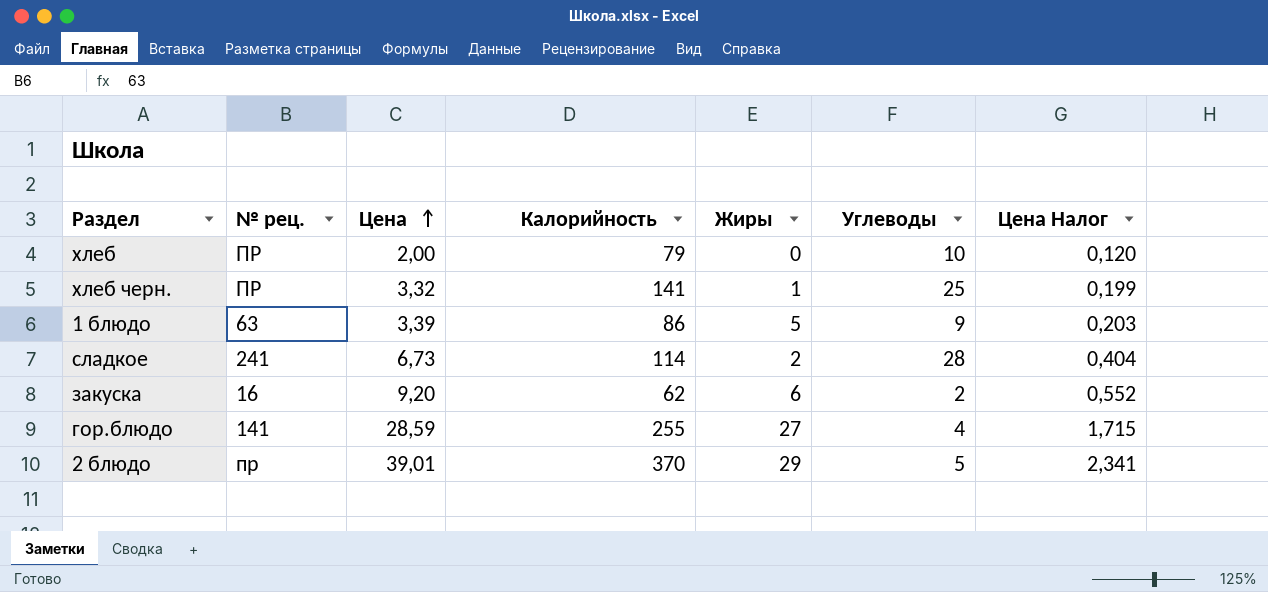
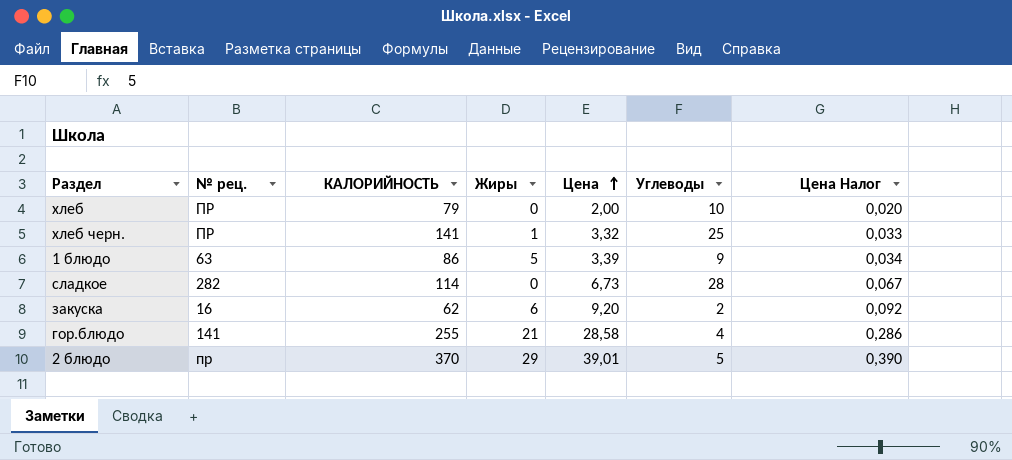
column name: Калорийность -> КАЛОРИЙНОСТЬ
column Цена | position: 3 -> 5
column Цена Налог | formula: [Цена] * 0,06 -> [Цена] * 0,01
сладкое | № рец.: 241 -> 282
сладкое | Жиры: 2 -> 0
гор.блюдо | Жиры: 27 -> 21
гор.блюдо | Цена: 28,59 -> 28,58

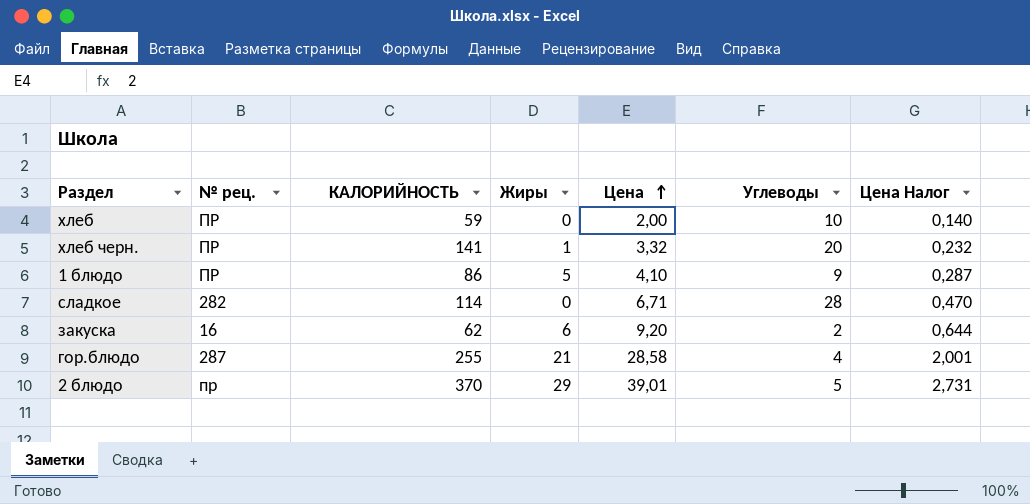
column Цена Налог | formula: [Цена] * 0,01 -> [Цена] * 0,07
хлеб | КАЛОРИЙНОСТЬ: 79 -> 59
хлеб черн. | Углеводы: 25 -> 20
1 блюдо | № рец.: 63 -> ПР
1 блюдо | Цена: 3,39 -> 4,10
сладкое | Цена: 6,73 -> 6,71
гор.блюдо | № рец.: 141 -> 287

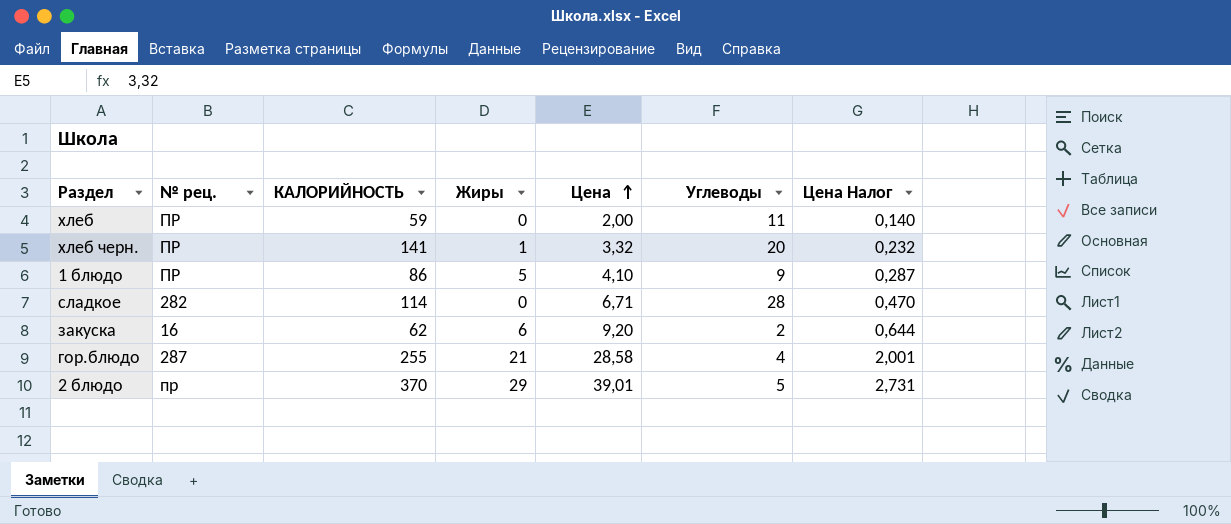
хлеб | Углеводы: 10 -> 11

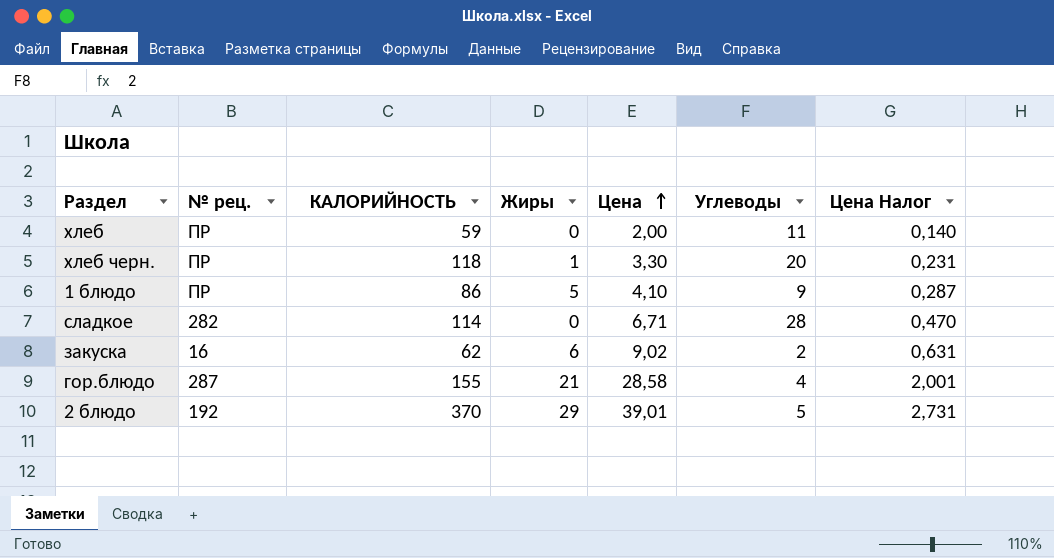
хлеб черн. | КАЛОРИЙНОСТЬ: 141 -> 118
хлеб черн. | Цена: 3,32 -> 3,30
хлеб черн. | Цена Налог: 0,232 -> 0,231
закуска | Цена: 9,20 -> 9,02
закуска | Цена Налог: 0,644 -> 0,631
гор.блюдо | КАЛОРИЙНОСТЬ: 255 -> 155
2 блюдо | № рец.: пр -> 192

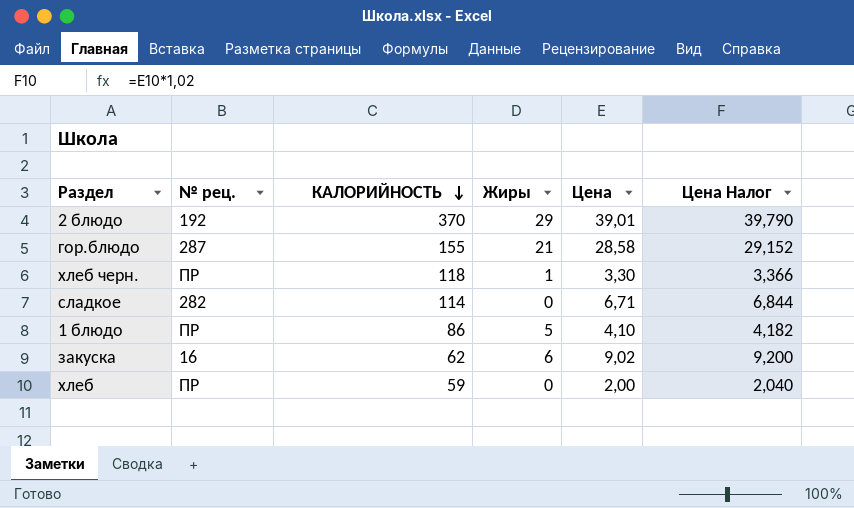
row order: Цена ascending -> КАЛОРИЙНОСТЬ descending
column Углеводы | position: 6 -> none
column Цена Налог | formula: [Цена] * 0,07 -> [Цена] * 1,02

